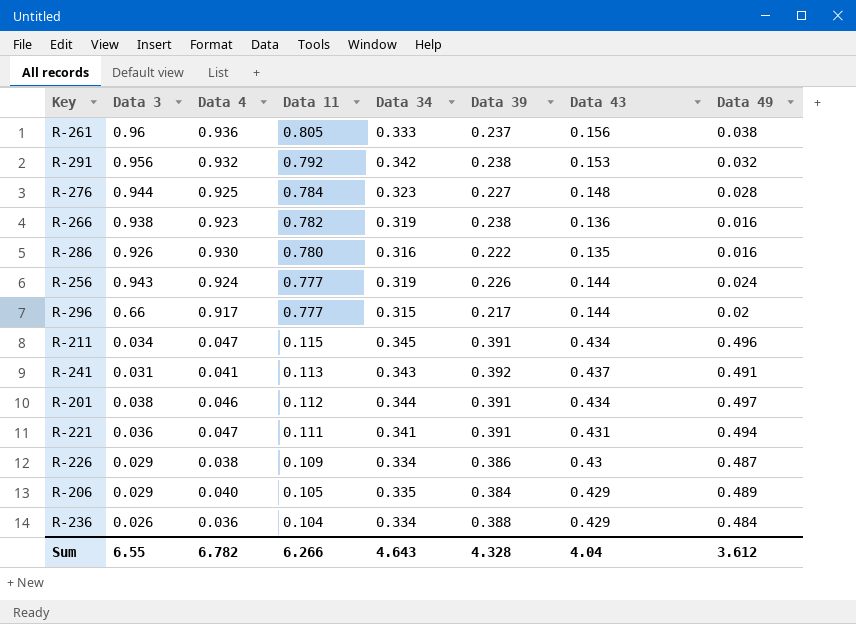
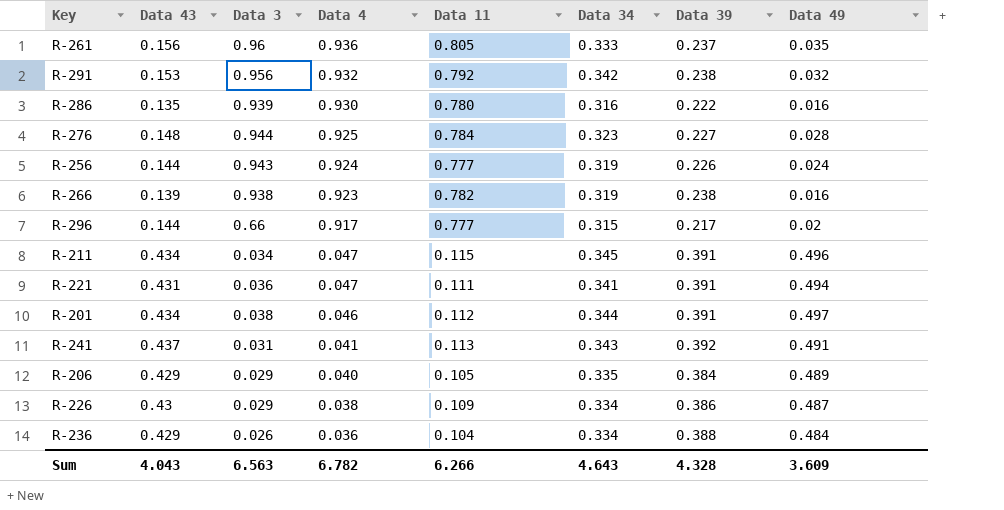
row order: Data 11 descending -> Data 4 descending
column Data 43 | position: 7 -> 2
R-261 | Data 49: 0.038 -> 0.035
R-286 | Data 3: 0.926 -> 0.939
R-266 | Data 43: 0.136 -> 0.139
Sum | Data 43: 4.04 -> 4.043
Sum | Data 3: 6.55 -> 6.563
Sum | Data 49: 3.612 -> 3.609

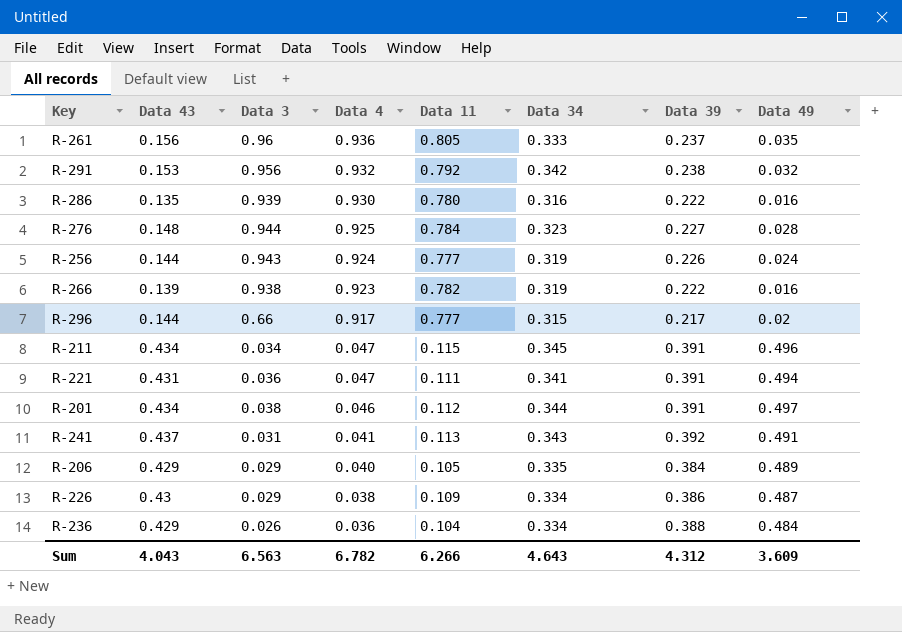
R-266 | Data 39: 0.238 -> 0.222
Sum | Data 39: 4.328 -> 4.312

